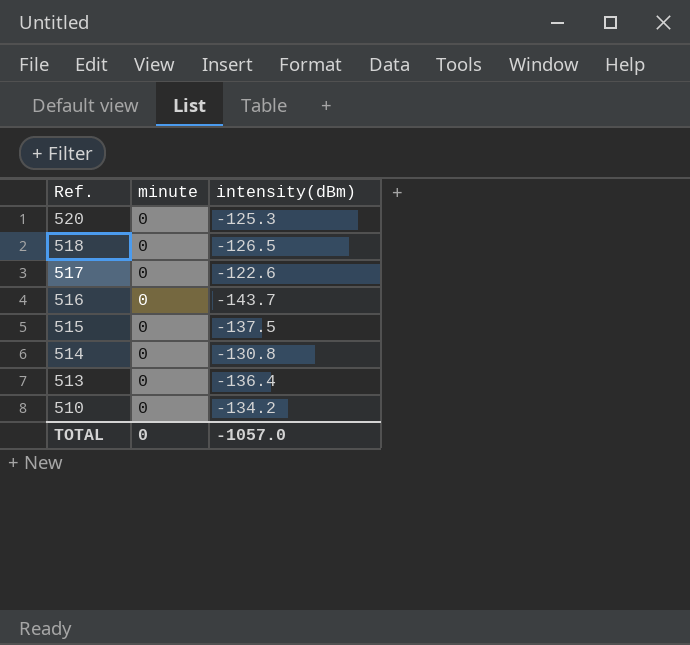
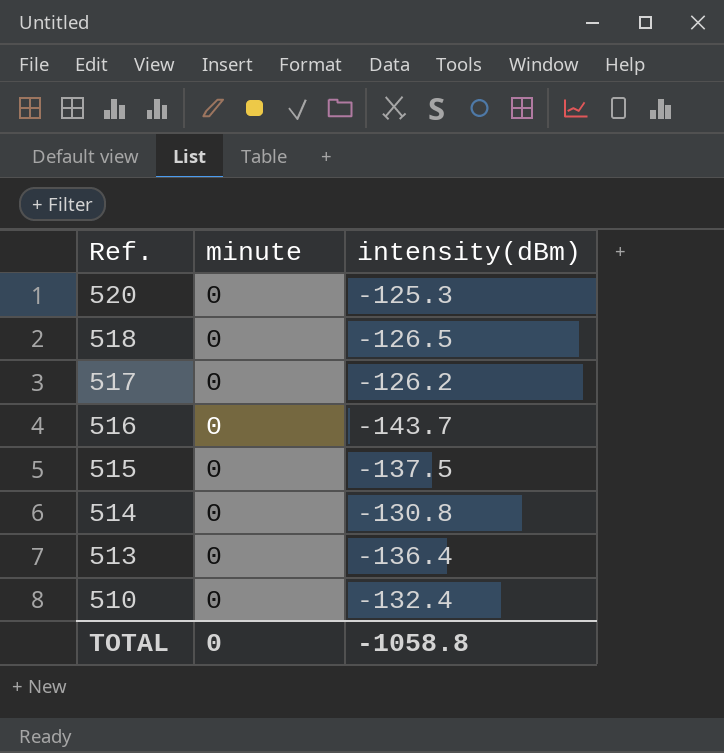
517 | intensity(dBm): -122.6 -> -126.2
510 | intensity(dBm): -134.2 -> -132.4
TOTAL | intensity(dBm): -1057.0 -> -1058.8

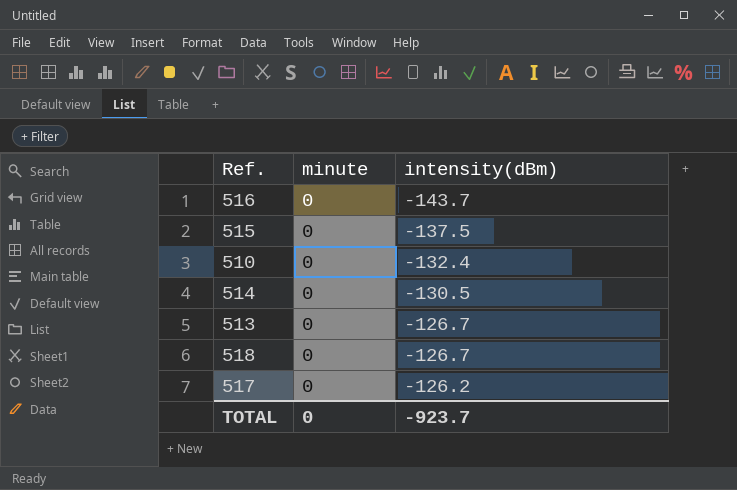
row order: Ref. descending -> intensity(dBm) ascending
row 520: 0 | -125.3 -> none
514 | intensity(dBm): -130.8 -> -130.5
513 | intensity(dBm): -136.4 -> -126.7
518 | intensity(dBm): -126.5 -> -126.7
TOTAL | intensity(dBm): -1058.8 -> -923.7

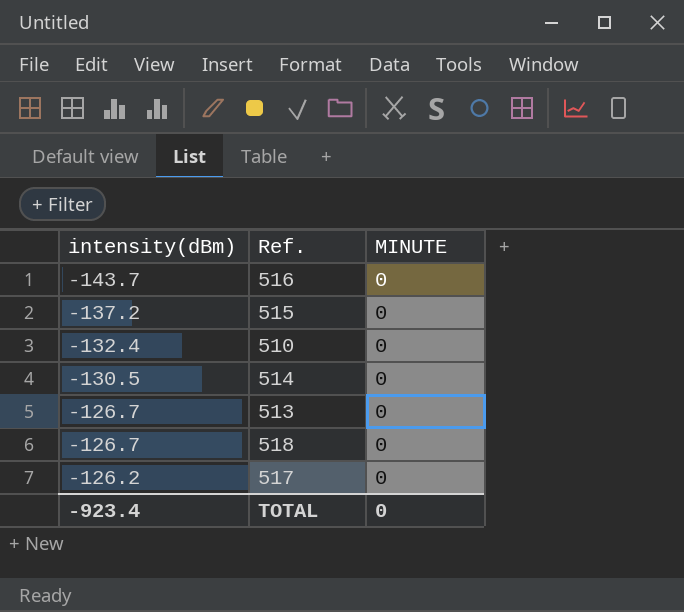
column intensity(dBm) | position: 3 -> 1
column name: minute -> MINUTE
515 | intensity(dBm): -137.5 -> -137.2
TOTAL | intensity(dBm): -923.7 -> -923.4

